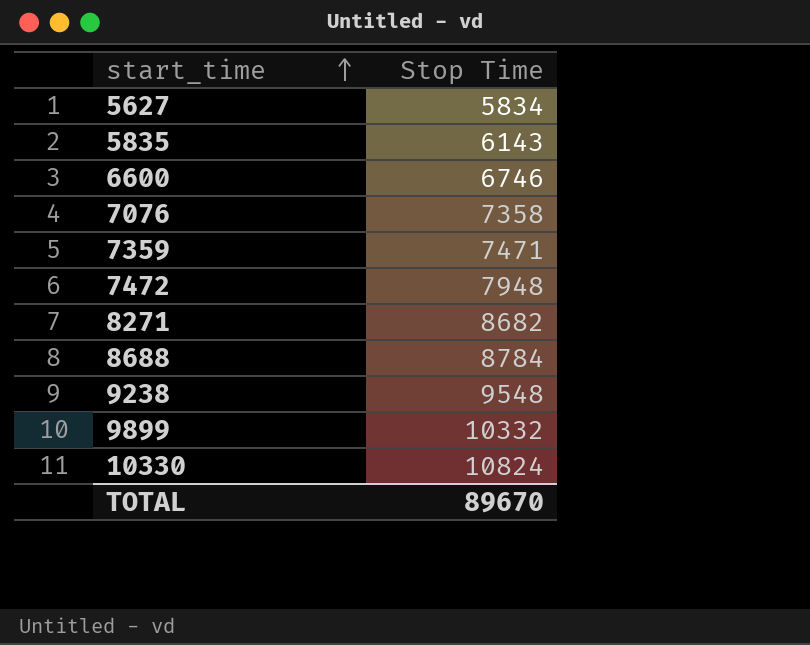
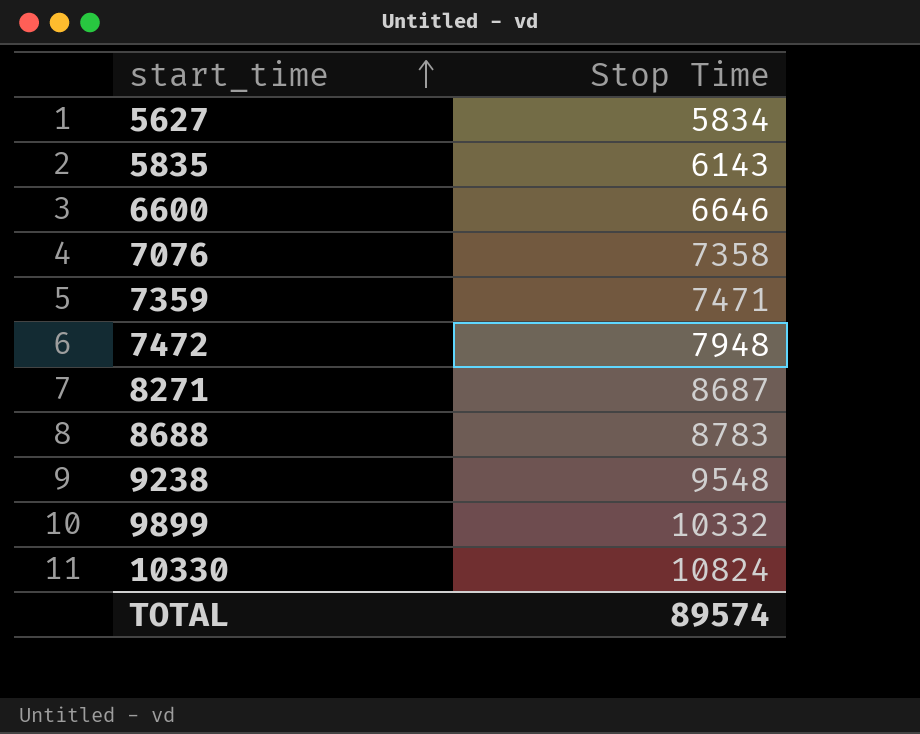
6600 | Stop Time: 6746 -> 6646
8271 | Stop Time: 8682 -> 8687
8688 | Stop Time: 8784 -> 8783
TOTAL | Stop Time: 89670 -> 89574

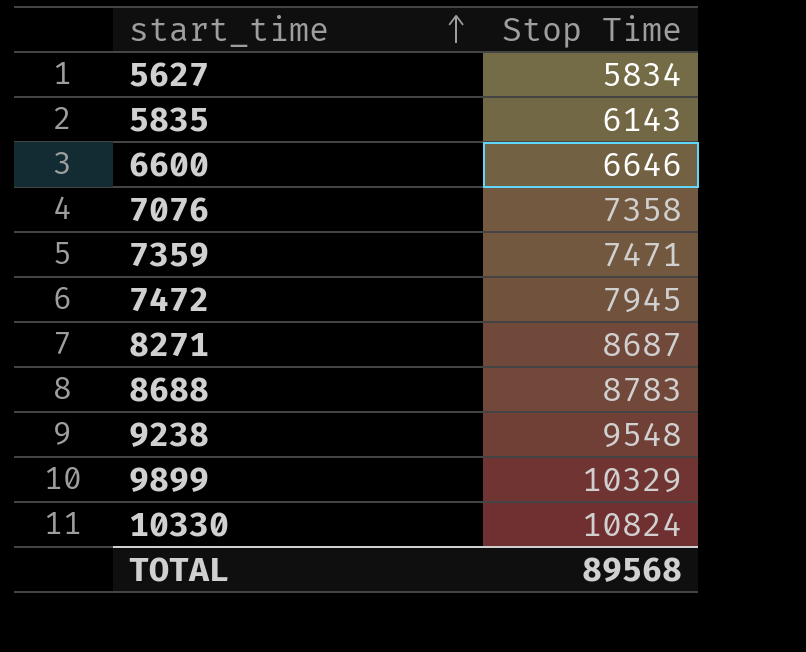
7472 | Stop Time: 7948 -> 7945
9899 | Stop Time: 10332 -> 10329
TOTAL | Stop Time: 89574 -> 89568

